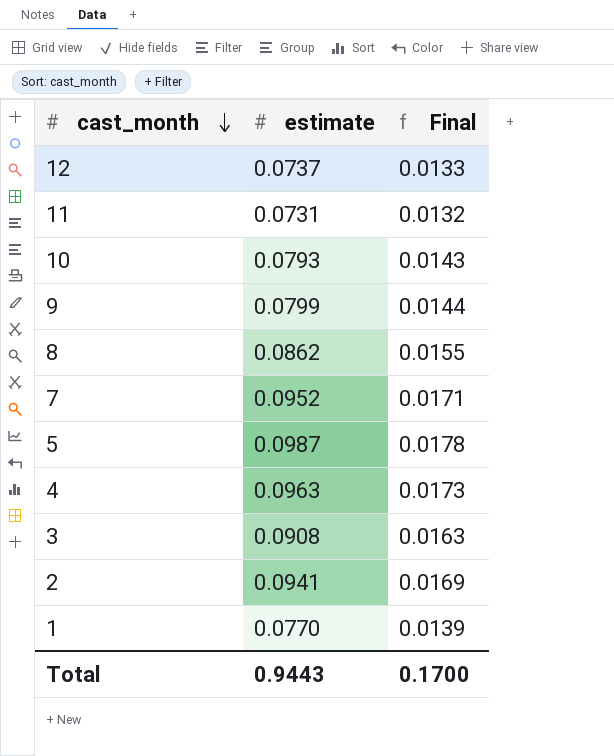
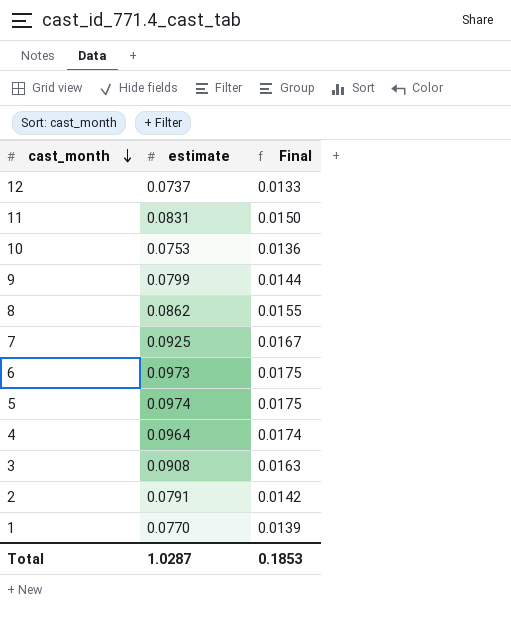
11 | estimate: 0.0731 -> 0.0831
11 | Final: 0.0132 -> 0.0150
10 | estimate: 0.0793 -> 0.0753
10 | Final: 0.0143 -> 0.0136
7 | estimate: 0.0952 -> 0.0925
7 | Final: 0.0171 -> 0.0167
row 6: none -> 0.0973 | 0.0175
5 | estimate: 0.0987 -> 0.0974
5 | Final: 0.0178 -> 0.0175
4 | estimate: 0.0963 -> 0.0964
4 | Final: 0.0173 -> 0.0174
2 | estimate: 0.0941 -> 0.0791
2 | Final: 0.0169 -> 0.0142
Total | estimate: 0.9443 -> 1.0287
Total | Final: 0.1700 -> 0.1853

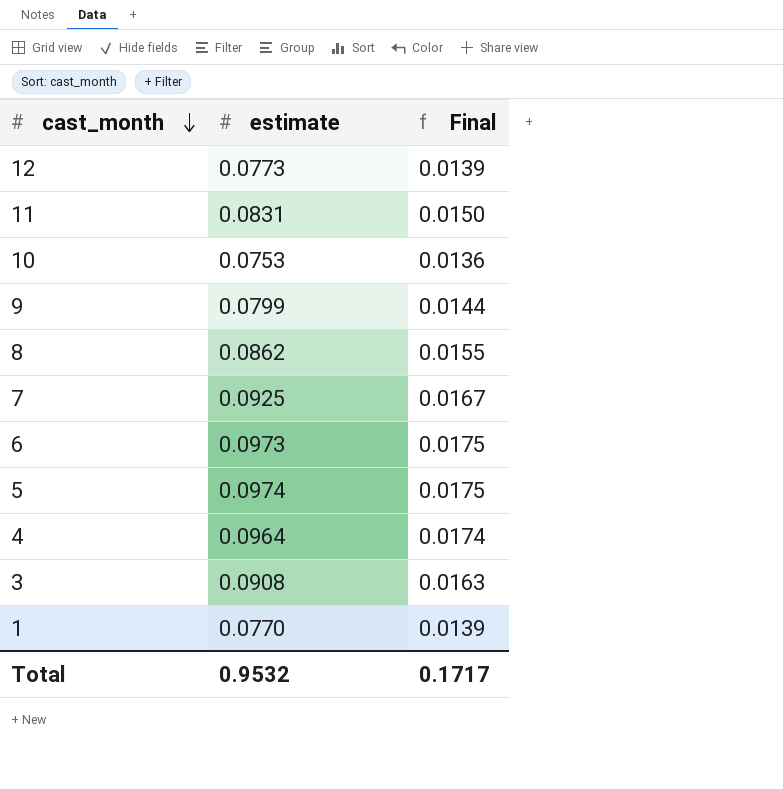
row 2: 0.0791 | 0.0142 -> none
12 | estimate: 0.0737 -> 0.0773
12 | Final: 0.0133 -> 0.0139
Total | estimate: 1.0287 -> 0.9532
Total | Final: 0.1853 -> 0.1717

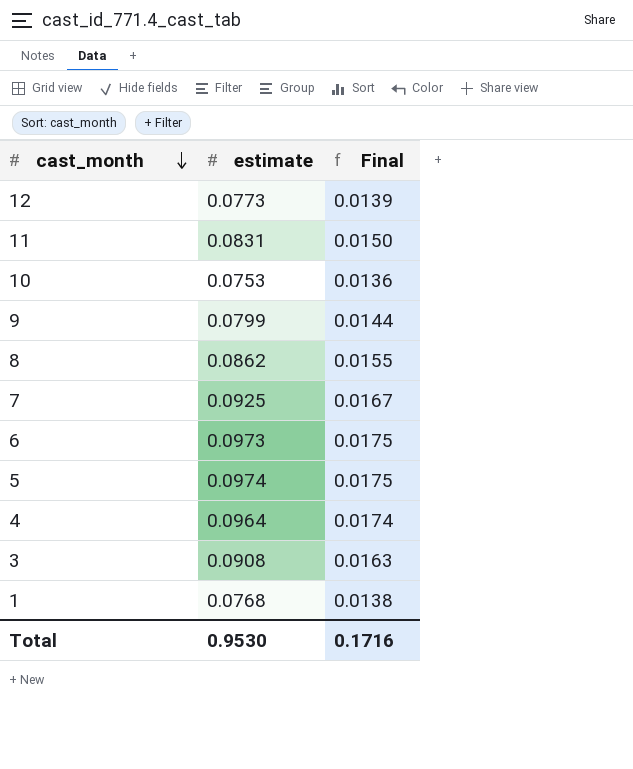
1 | estimate: 0.0770 -> 0.0768
1 | Final: 0.0139 -> 0.0138
Total | estimate: 0.9532 -> 0.9530
Total | Final: 0.1717 -> 0.1716

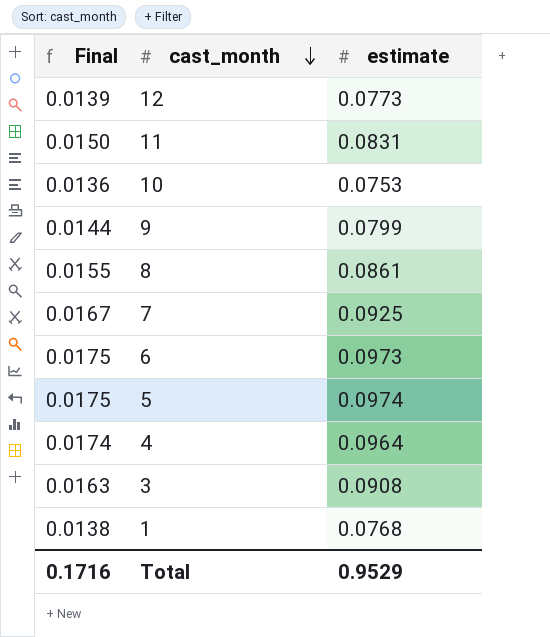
column Final | position: 3 -> 1
8 | estimate: 0.0862 -> 0.0861
Total | estimate: 0.9530 -> 0.9529

